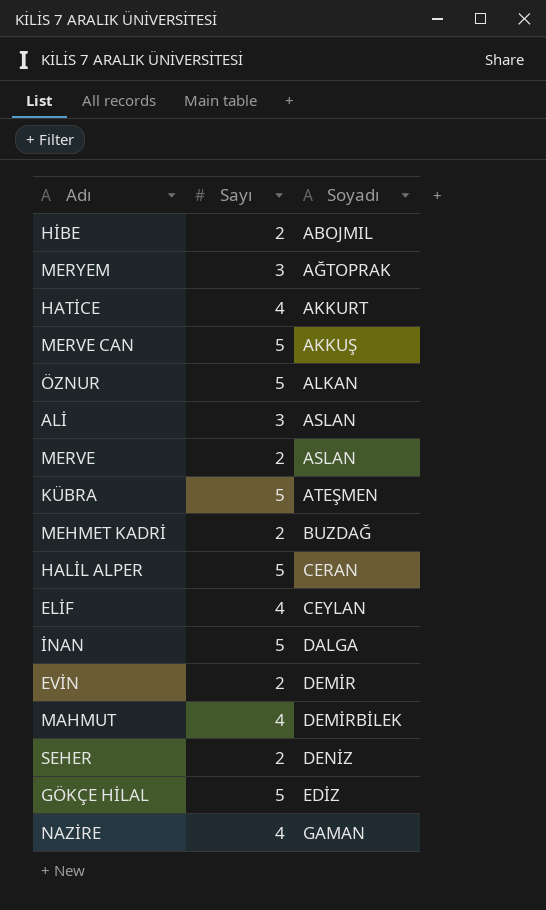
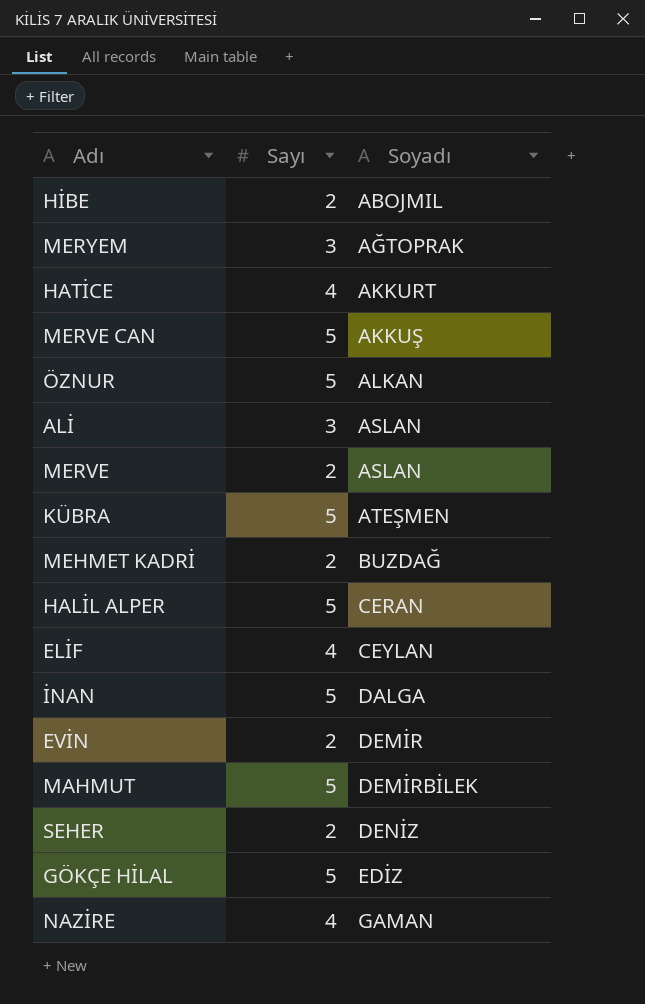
MAHMUT | Sayı: 4 -> 5

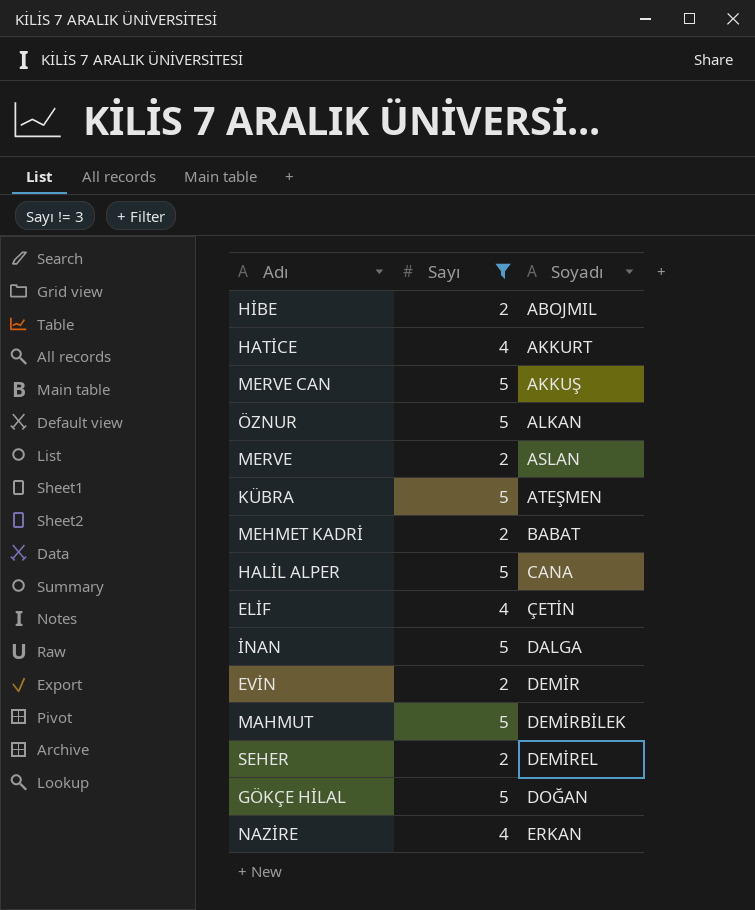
filter: none -> Sayı != 3
MEHMET KADRİ | Soyadı: BUZDAĞ -> BABAT
HALİL ALPER | Soyadı: CERAN -> CANA
ELİF | Soyadı: CEYLAN -> ÇETİN
SEHER | Soyadı: DENİZ -> DEMİREL
GÖKÇE HİLAL | Soyadı: EDİZ -> DOĞAN
NAZİRE | Soyadı: GAMAN -> ERKAN

